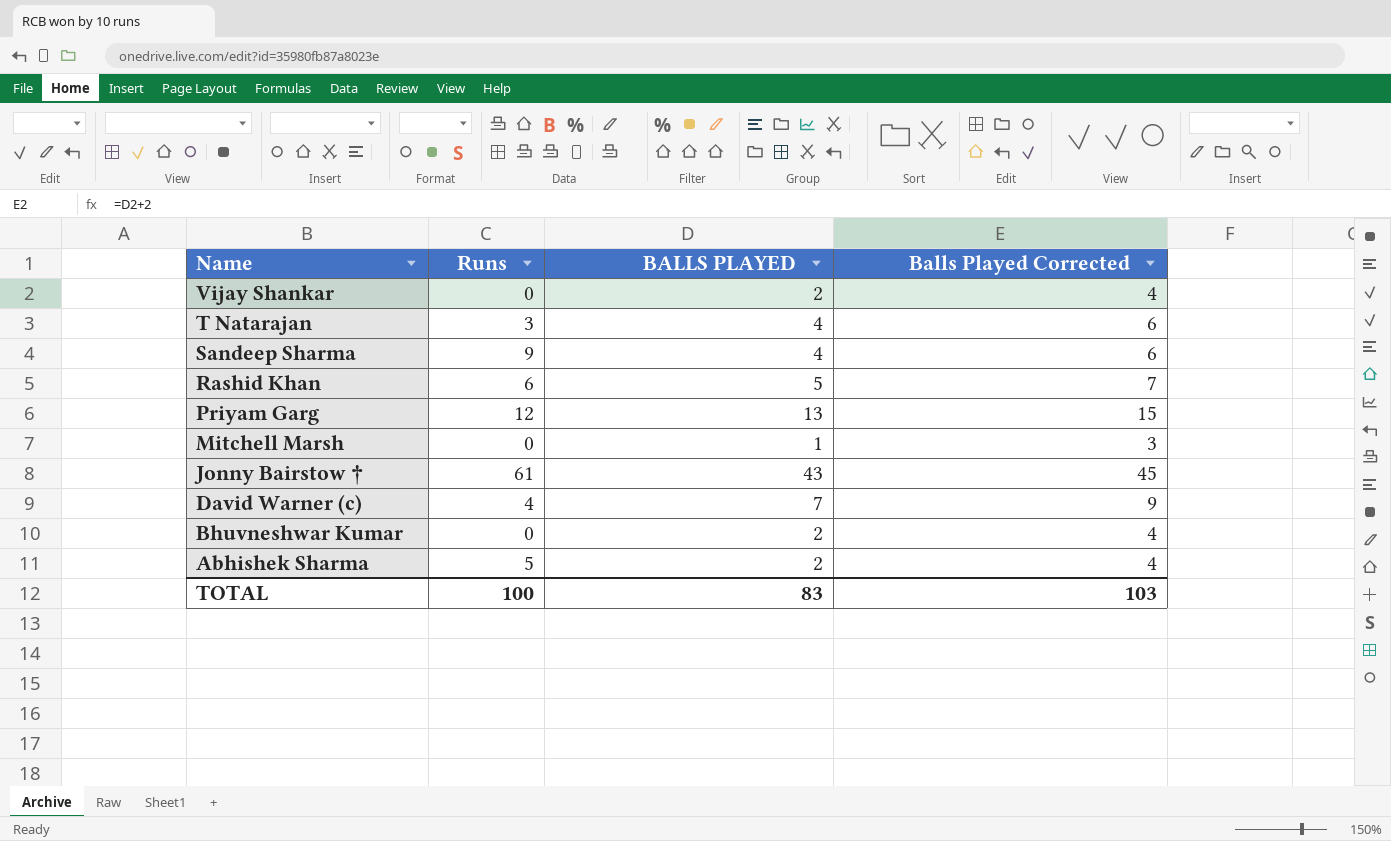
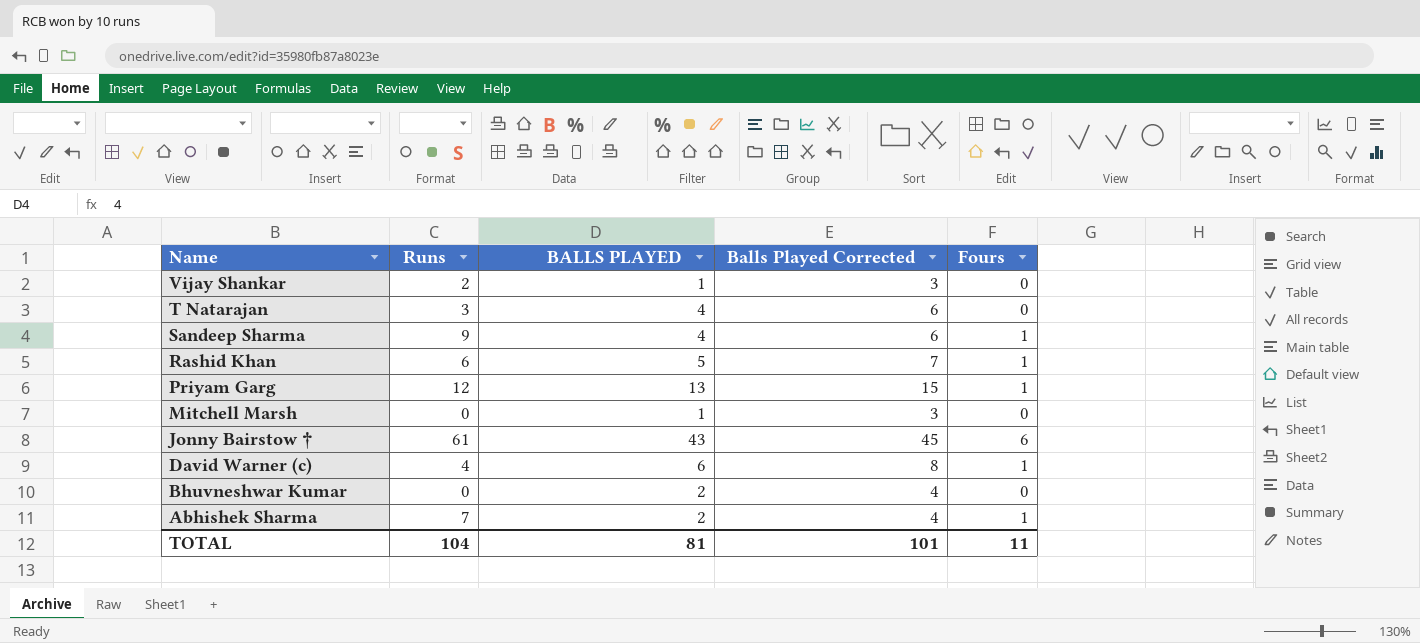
column Fours | position: none -> 5
Vijay Shankar | Runs: 0 -> 2
Vijay Shankar | BALLS PLAYED: 2 -> 1
Vijay Shankar | Balls Played Corrected: 4 -> 3
David Warner (c) | BALLS PLAYED: 7 -> 6
David Warner (c) | Balls Played Corrected: 9 -> 8
Abhishek Sharma | Runs: 5 -> 7
TOTAL | Runs: 100 -> 104
TOTAL | BALLS PLAYED: 83 -> 81
TOTAL | Balls Played Corrected: 103 -> 101

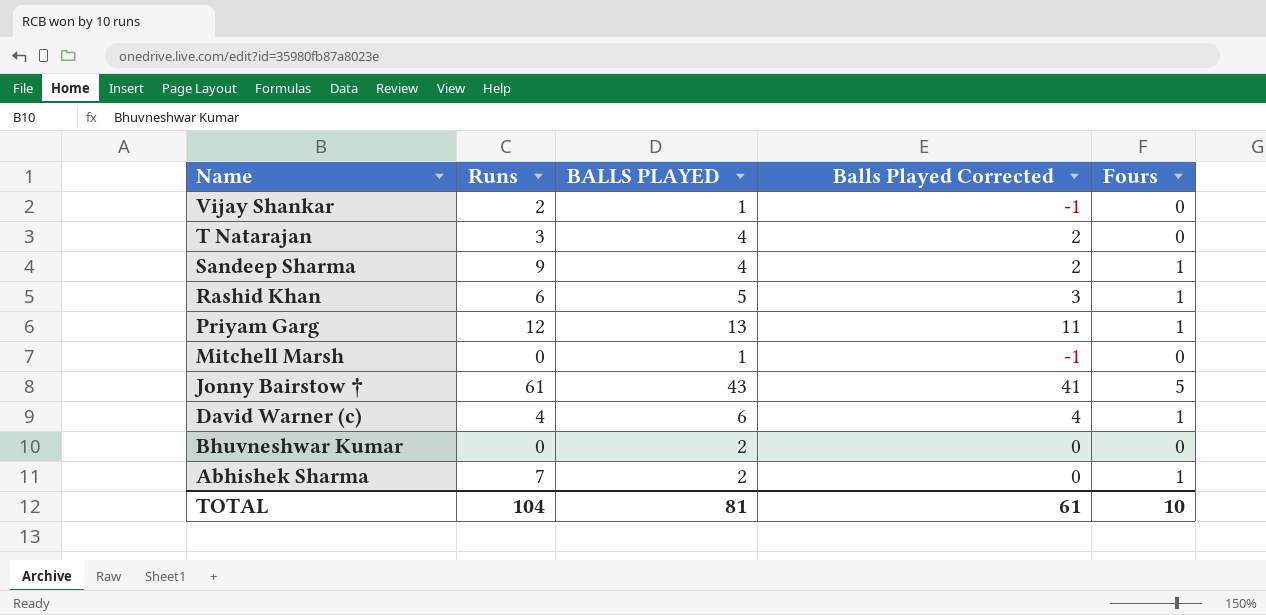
column Balls Played Corrected | formula: [BALLS PLAYED] + 2 -> [BALLS PLAYED] - 2
Jonny Bairstow † | Fours: 6 -> 5
TOTAL | Balls Played Corrected: 101 -> 61
TOTAL | Fours: 11 -> 10

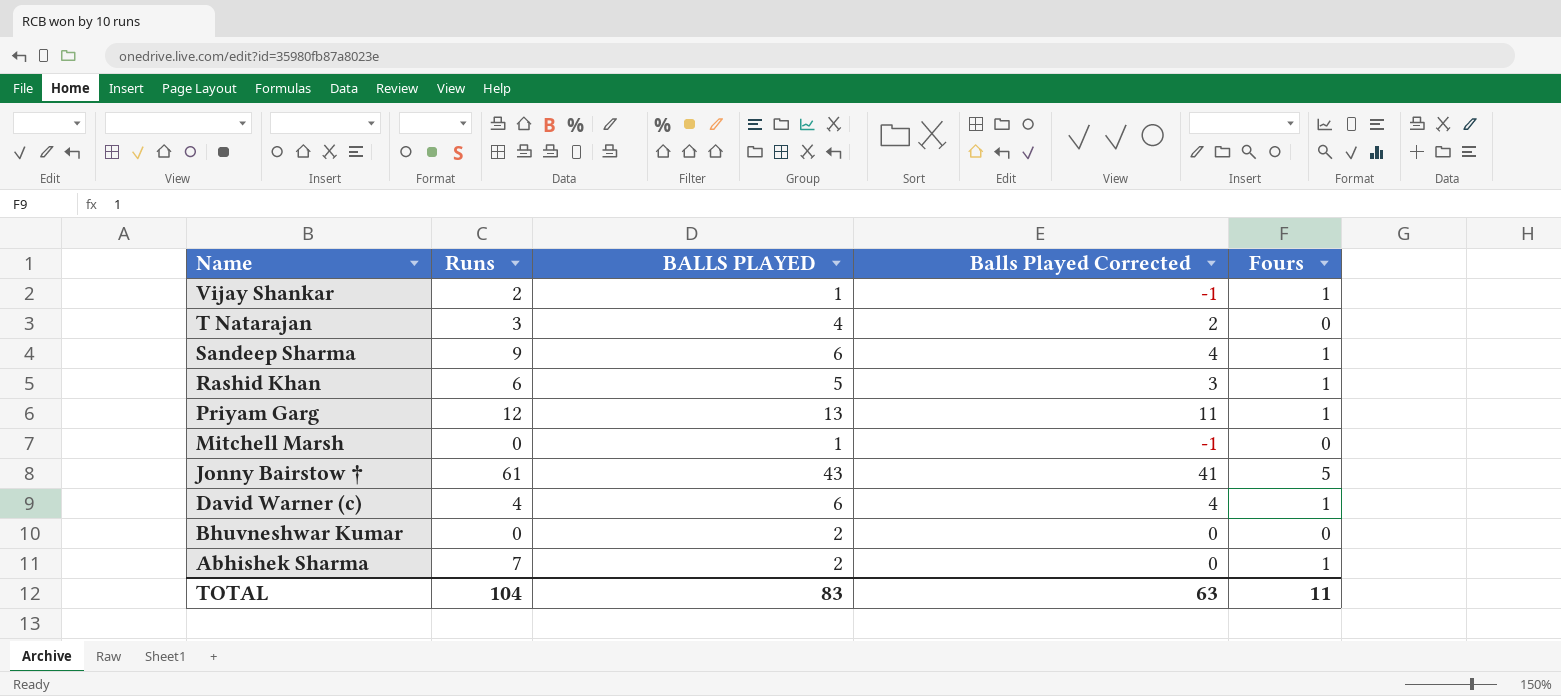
Vijay Shankar | Fours: 0 -> 1
Sandeep Sharma | BALLS PLAYED: 4 -> 6
Sandeep Sharma | Balls Played Corrected: 2 -> 4
TOTAL | BALLS PLAYED: 81 -> 83
TOTAL | Balls Played Corrected: 61 -> 63
TOTAL | Fours: 10 -> 11

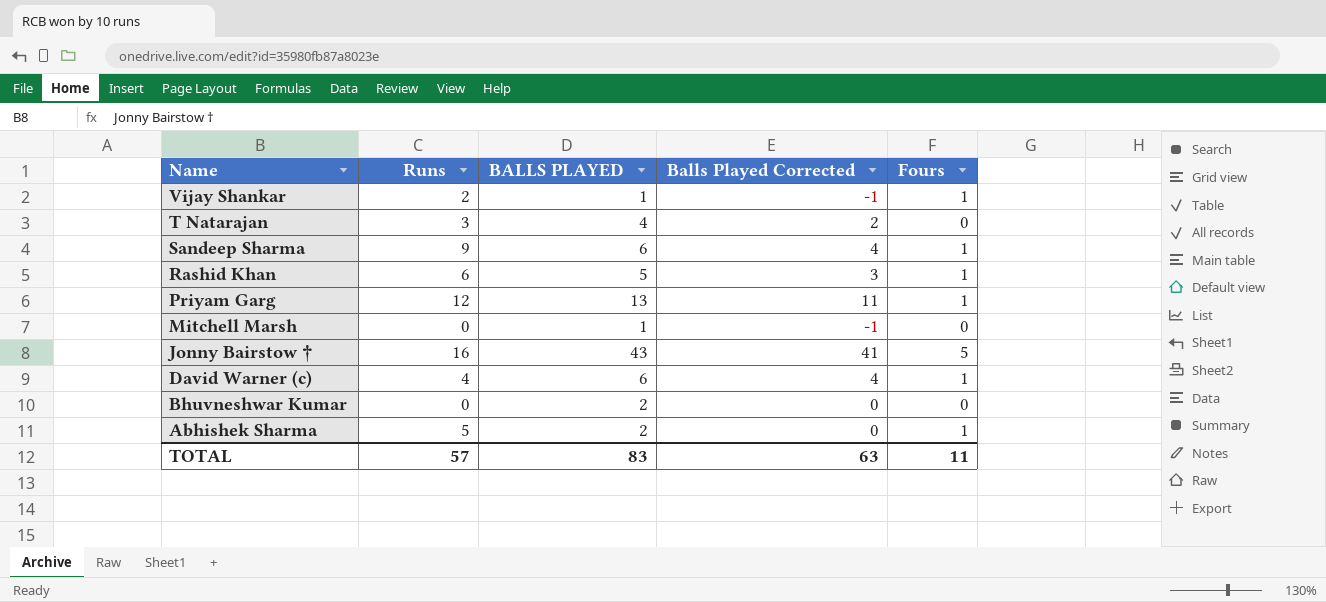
Jonny Bairstow † | Runs: 61 -> 16
Abhishek Sharma | Runs: 7 -> 5
TOTAL | Runs: 104 -> 57

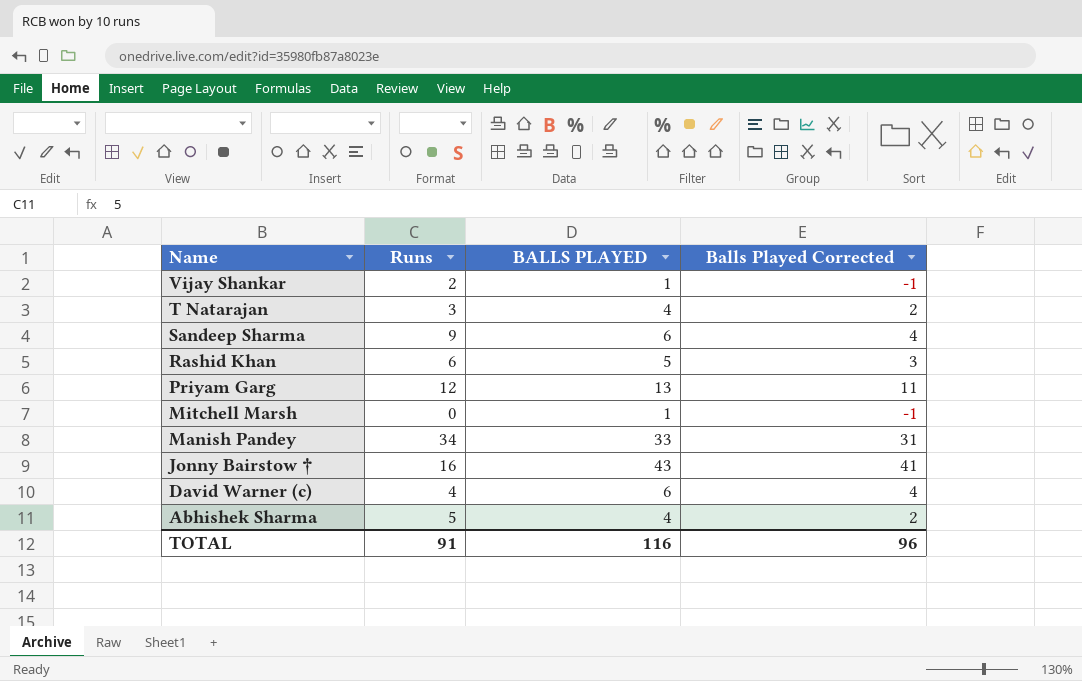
column Fours | position: 5 -> none
row Bhuvneshwar Kumar: 0 | 2 | 0 | 0 -> none
row Manish Pandey: none -> 34 | 33 | 31
Abhishek Sharma | BALLS PLAYED: 2 -> 4
Abhishek Sharma | Balls Played Corrected: 0 -> 2
TOTAL | Runs: 57 -> 91
TOTAL | BALLS PLAYED: 83 -> 116
TOTAL | Balls Played Corrected: 63 -> 96

